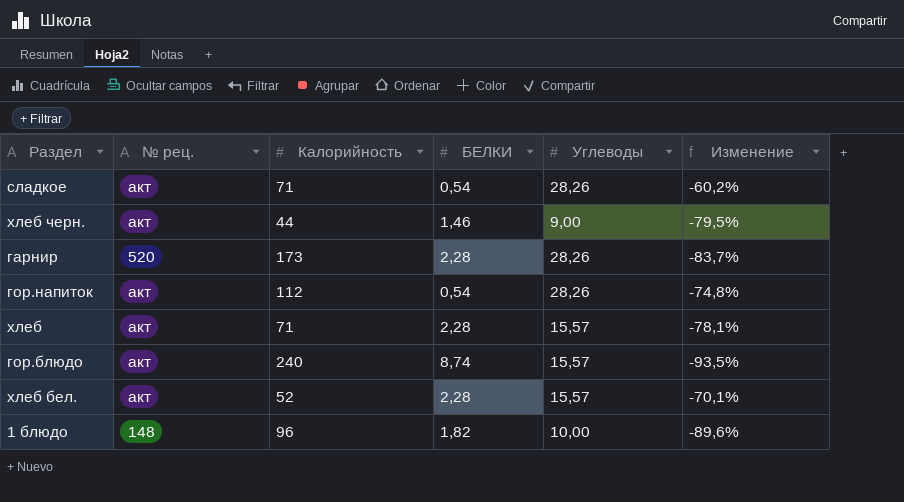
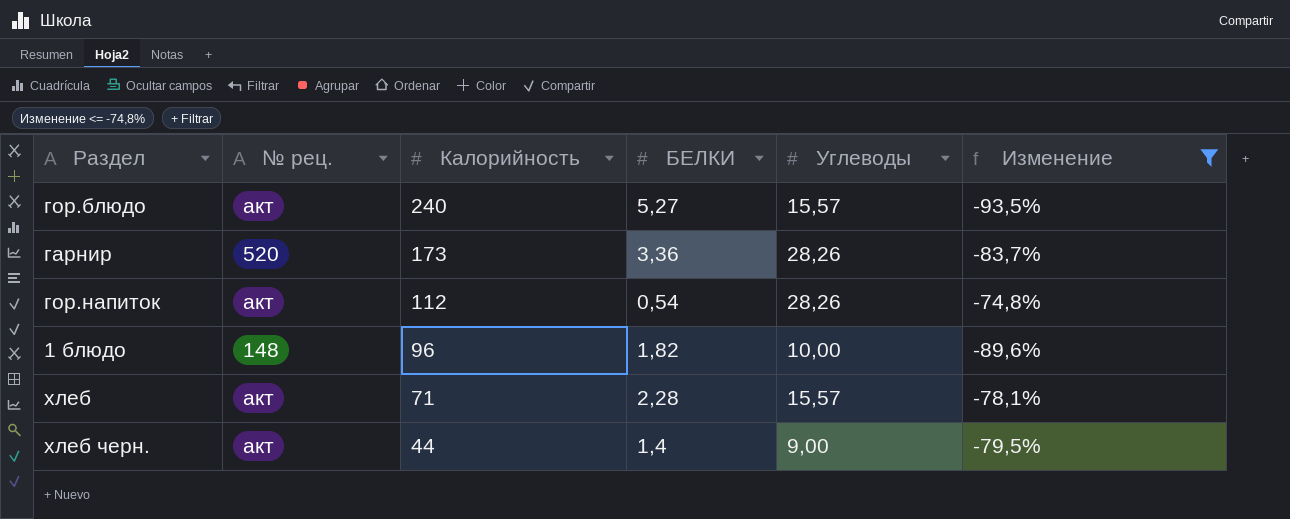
filter: none -> Изменение <= -74,8%
row order: none -> Калорийность descending
гор.блюдо | БЕЛКИ: 8,74 -> 5,27
гарнир | БЕЛКИ: 2,28 -> 3,36
хлеб черн. | БЕЛКИ: 1,46 -> 1,4

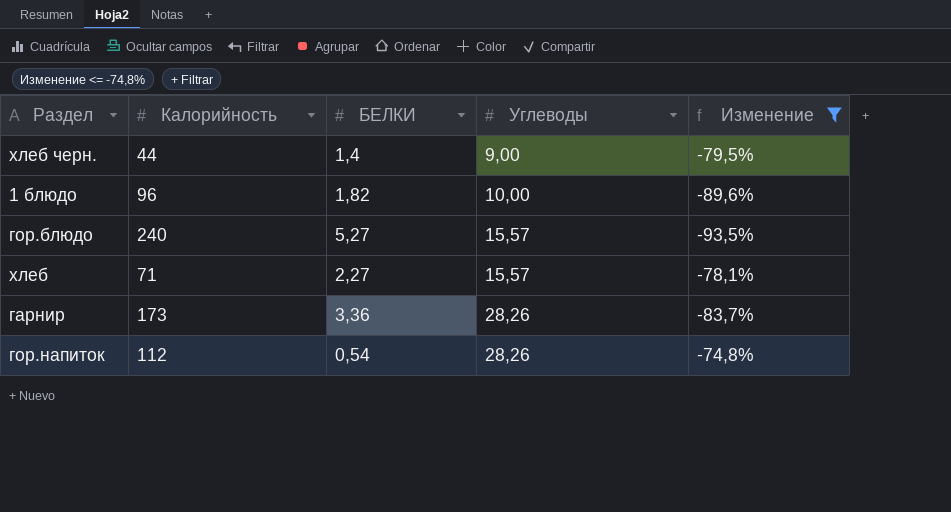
row order: Калорийность descending -> Углеводы ascending
column № рец. | position: 2 -> none
хлеб | БЕЛКИ: 2,28 -> 2,27

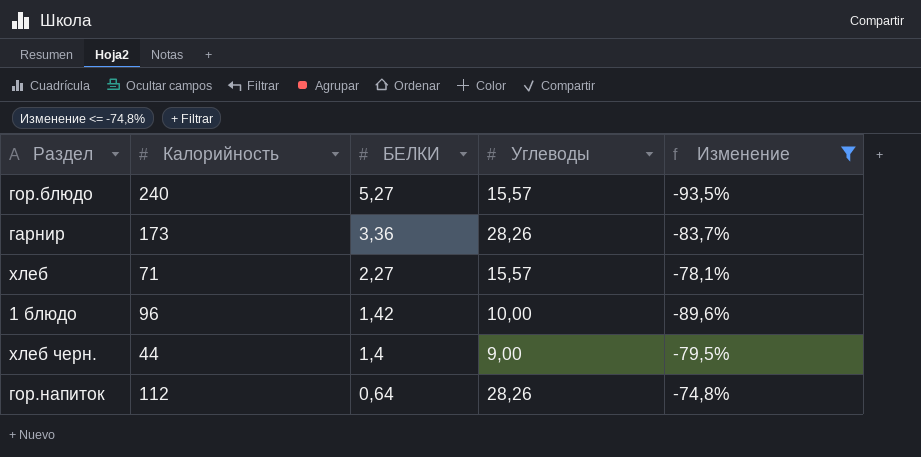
row order: Углеводы ascending -> БЕЛКИ descending
1 блюдо | БЕЛКИ: 1,82 -> 1,42
гор.напиток | БЕЛКИ: 0,54 -> 0,64

